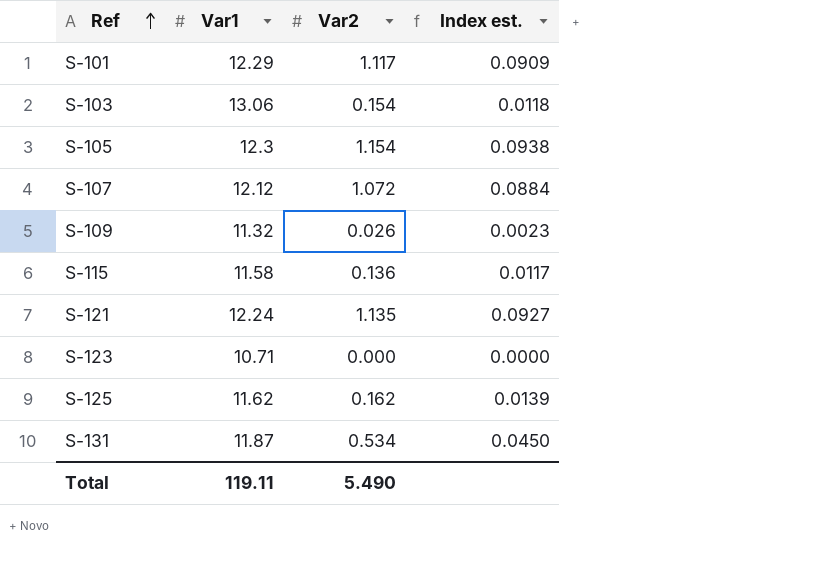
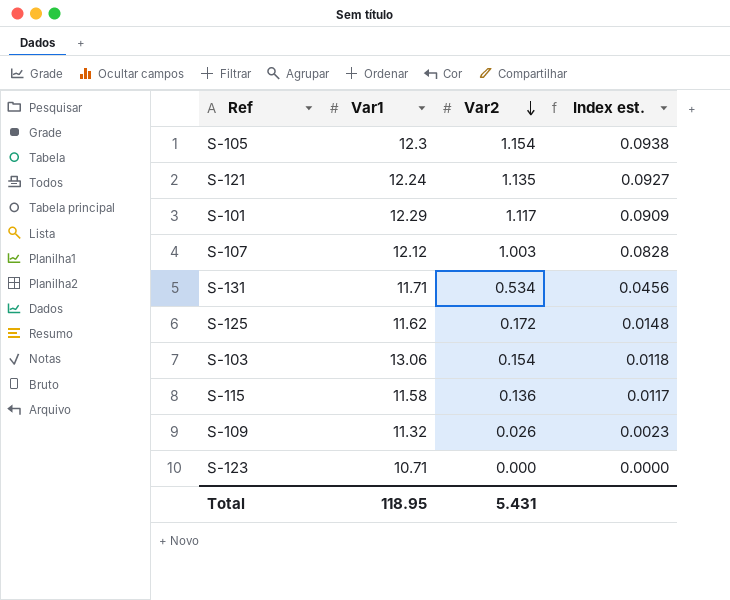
row order: Ref ascending -> Var2 descending
S-107 | Var2: 1.072 -> 1.003
S-107 | Index est.: 0.0884 -> 0.0828
S-131 | Var1: 11.87 -> 11.71
S-131 | Index est.: 0.0450 -> 0.0456
S-125 | Var2: 0.162 -> 0.172
S-125 | Index est.: 0.0139 -> 0.0148
Total | Var1: 119.11 -> 118.95
Total | Var2: 5.490 -> 5.431

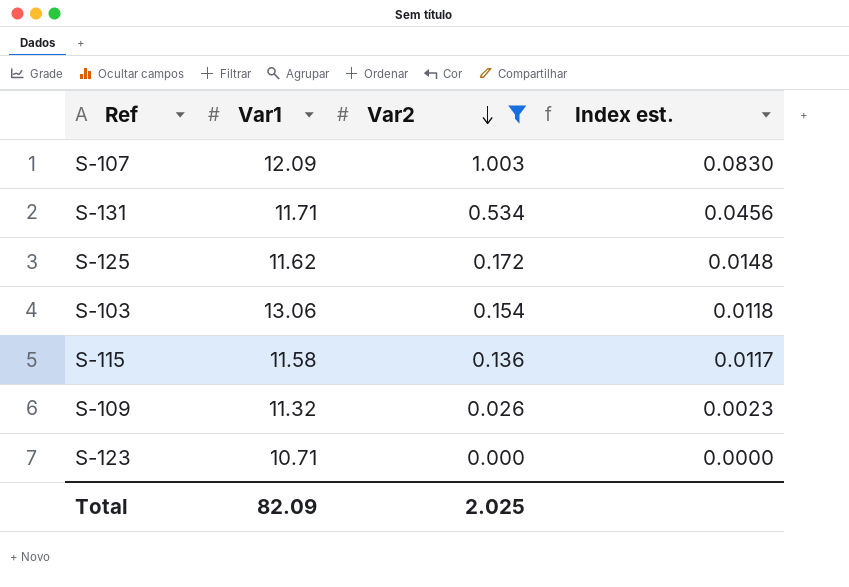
filter: none -> Var2 <= 1.003
S-107 | Var1: 12.12 -> 12.09
S-107 | Index est.: 0.0828 -> 0.0830
Total | Var1: 118.95 -> 82.09
Total | Var2: 5.431 -> 2.025

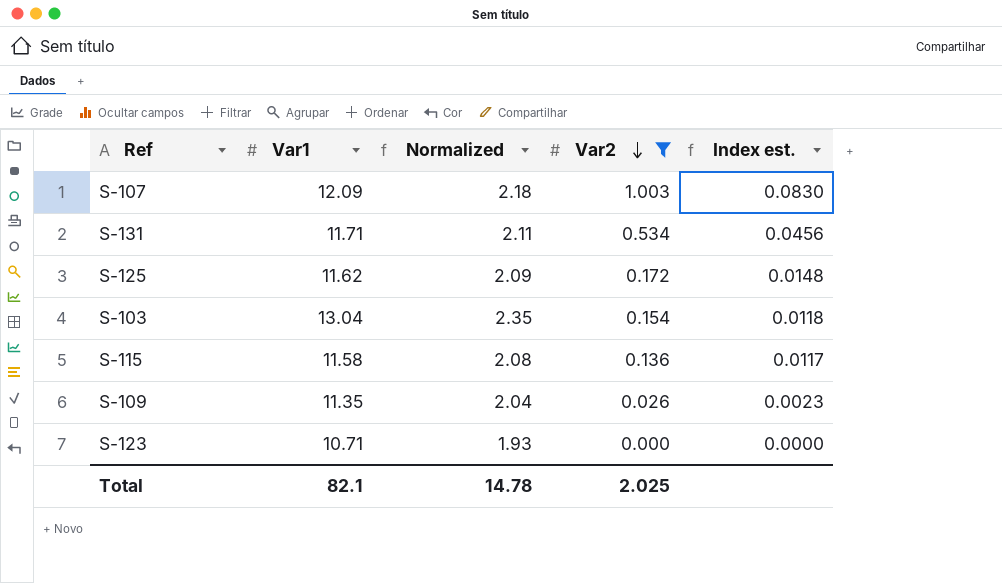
column Normalized | formula: none -> [Var1] * 0.18
S-103 | Var1: 13.06 -> 13.04
S-109 | Var1: 11.32 -> 11.35
Total | Var1: 82.09 -> 82.1

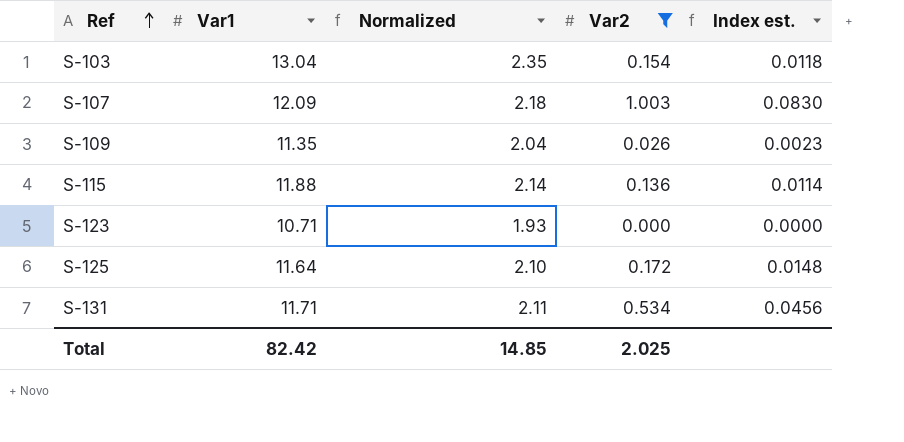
row order: Var2 descending -> Ref ascending
S-115 | Var1: 11.58 -> 11.88
S-115 | Normalized: 2.08 -> 2.14
S-115 | Index est.: 0.0117 -> 0.0114
S-125 | Var1: 11.62 -> 11.64
S-125 | Normalized: 2.09 -> 2.10
Total | Var1: 82.1 -> 82.42
Total | Normalized: 14.78 -> 14.85

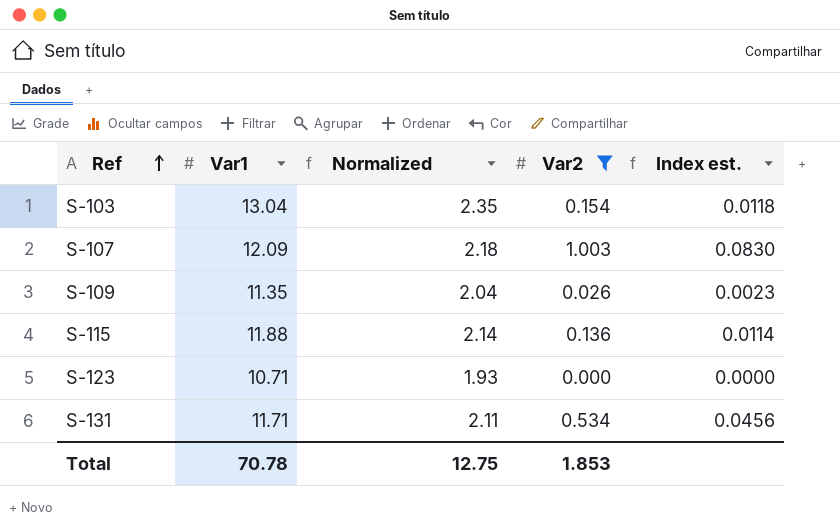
row S-125: 11.64 | 2.10 | 0.172 | 0.0148 -> none
Total | Var1: 82.42 -> 70.78
Total | Normalized: 14.85 -> 12.75
Total | Var2: 2.025 -> 1.853

